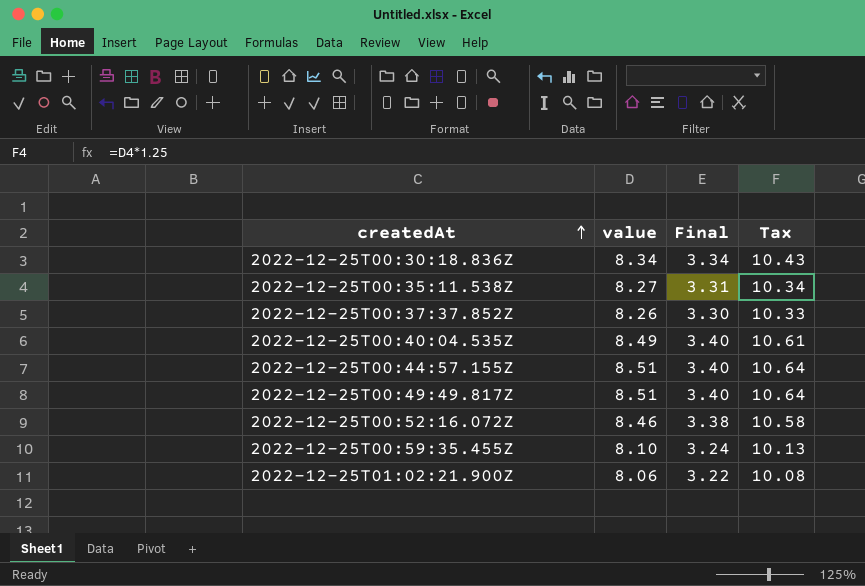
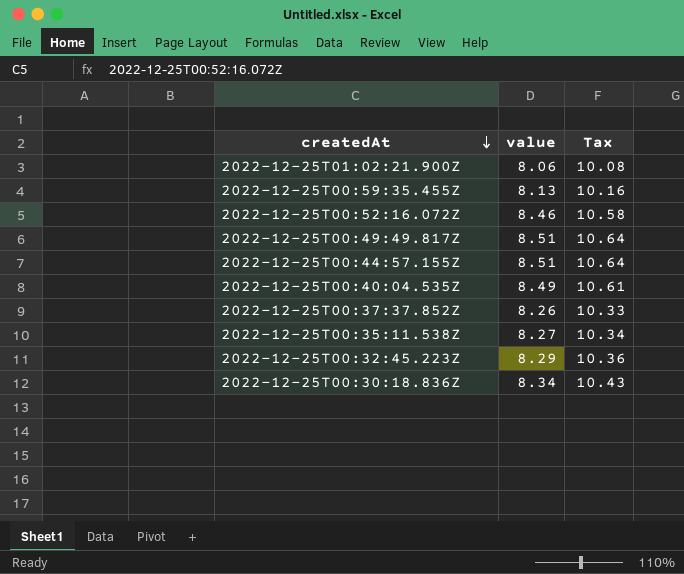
row order: createdAt ascending -> createdAt descending
column Final | formula: [value] * 0.4 -> none
2022-12-25T00:59:35.455Z | value: 8.10 -> 8.13
2022-12-25T00:59:35.455Z | Tax: 10.13 -> 10.16
row 2022-12-25T00:32:45.223Z: none -> 8.29 | 10.36

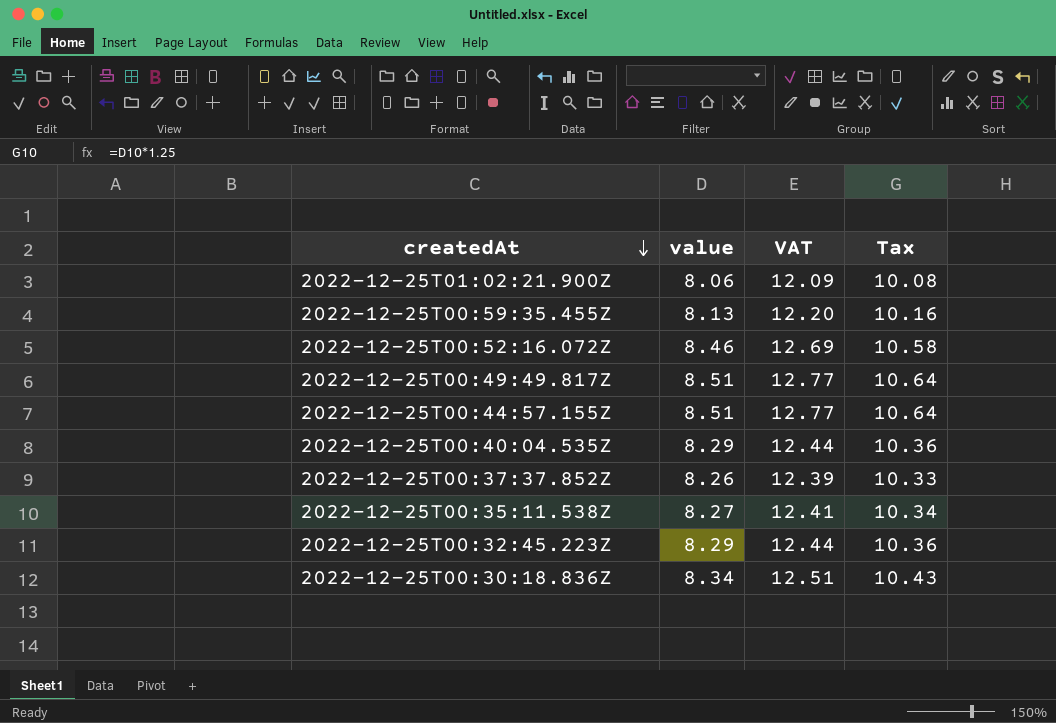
column VAT | formula: none -> [value] * 1.5
2022-12-25T00:40:04.535Z | value: 8.49 -> 8.29
2022-12-25T00:40:04.535Z | Tax: 10.61 -> 10.36

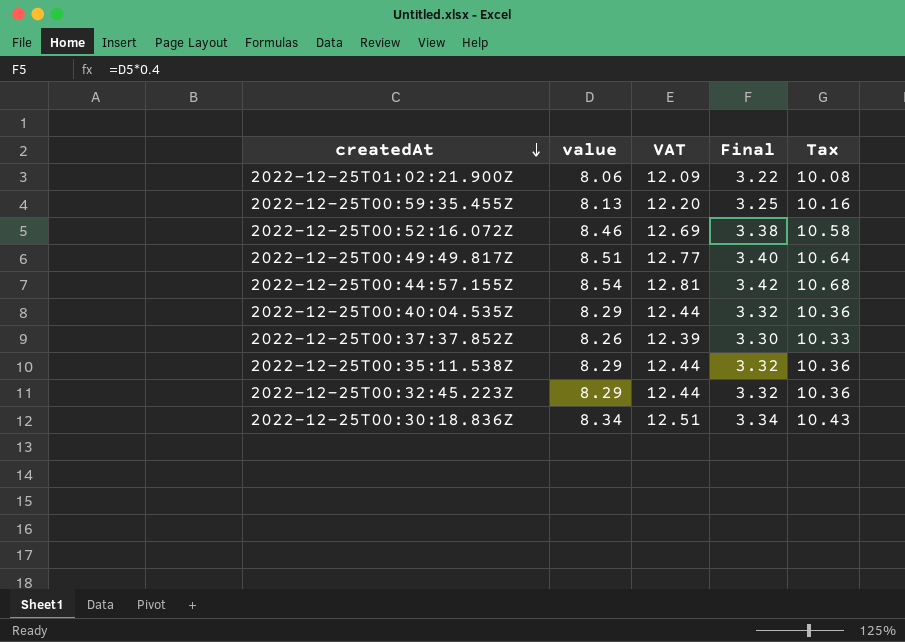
column Final | formula: none -> [value] * 0.4
2022-12-25T00:44:57.155Z | value: 8.51 -> 8.54
2022-12-25T00:44:57.155Z | VAT: 12.77 -> 12.81
2022-12-25T00:44:57.155Z | Tax: 10.64 -> 10.68
2022-12-25T00:35:11.538Z | value: 8.27 -> 8.29
2022-12-25T00:35:11.538Z | VAT: 12.41 -> 12.44
2022-12-25T00:35:11.538Z | Tax: 10.34 -> 10.36

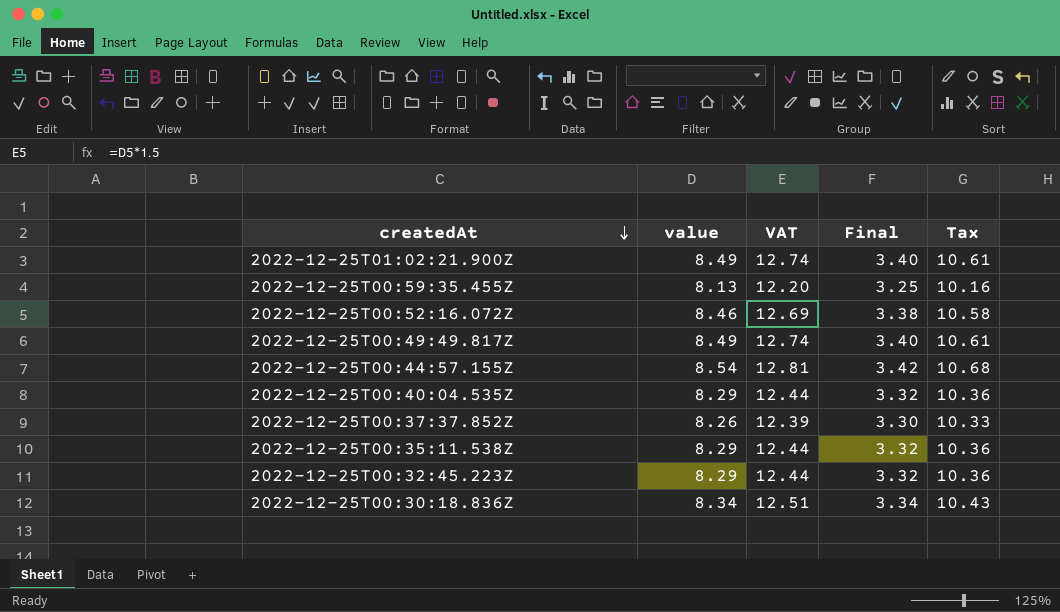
2022-12-25T01:02:21.900Z | value: 8.06 -> 8.49
2022-12-25T01:02:21.900Z | VAT: 12.09 -> 12.74
2022-12-25T01:02:21.900Z | Final: 3.22 -> 3.40
2022-12-25T01:02:21.900Z | Tax: 10.08 -> 10.61
2022-12-25T00:49:49.817Z | value: 8.51 -> 8.49
2022-12-25T00:49:49.817Z | VAT: 12.77 -> 12.74
2022-12-25T00:49:49.817Z | Tax: 10.64 -> 10.61

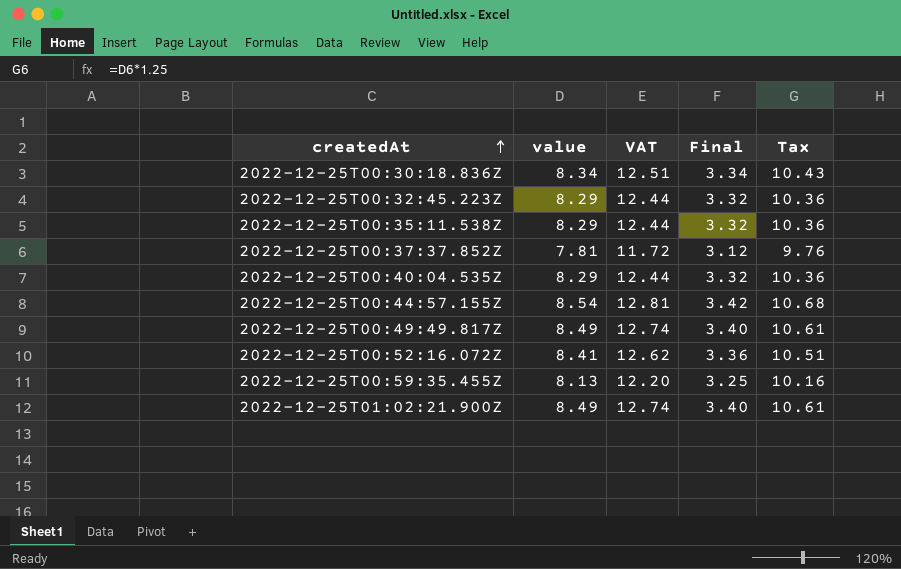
row order: createdAt descending -> createdAt ascending
2022-12-25T00:37:37.852Z | value: 8.26 -> 7.81
2022-12-25T00:37:37.852Z | VAT: 12.39 -> 11.72
2022-12-25T00:37:37.852Z | Final: 3.30 -> 3.12
2022-12-25T00:37:37.852Z | Tax: 10.33 -> 9.76
2022-12-25T00:52:16.072Z | value: 8.46 -> 8.41
2022-12-25T00:52:16.072Z | VAT: 12.69 -> 12.62
2022-12-25T00:52:16.072Z | Final: 3.38 -> 3.36
2022-12-25T00:52:16.072Z | Tax: 10.58 -> 10.51

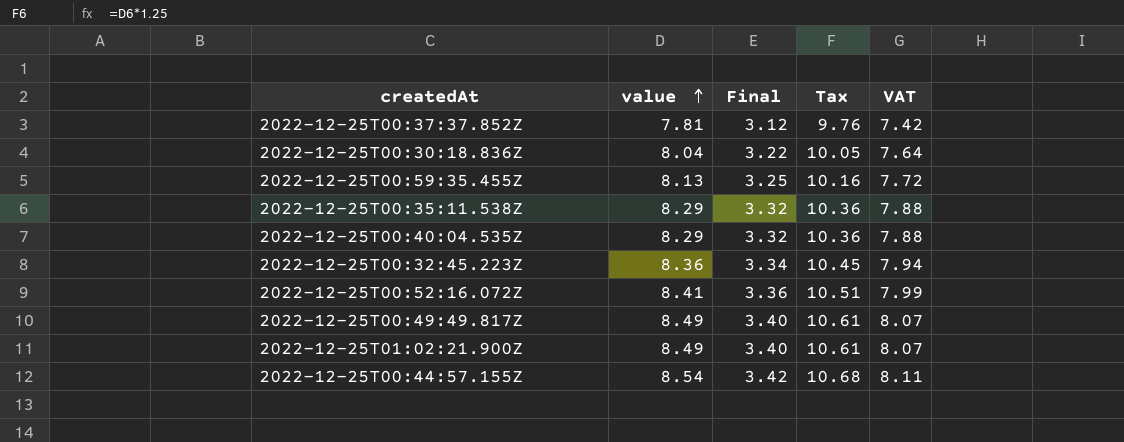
row order: createdAt ascending -> value ascending
column VAT | formula: [value] * 1.5 -> [value] * 0.95
column VAT | position: 3 -> 5
2022-12-25T00:30:18.836Z | value: 8.34 -> 8.04
2022-12-25T00:30:18.836Z | Final: 3.34 -> 3.22
2022-12-25T00:30:18.836Z | Tax: 10.43 -> 10.05
2022-12-25T00:32:45.223Z | value: 8.29 -> 8.36
2022-12-25T00:32:45.223Z | Final: 3.32 -> 3.34
2022-12-25T00:32:45.223Z | Tax: 10.36 -> 10.45

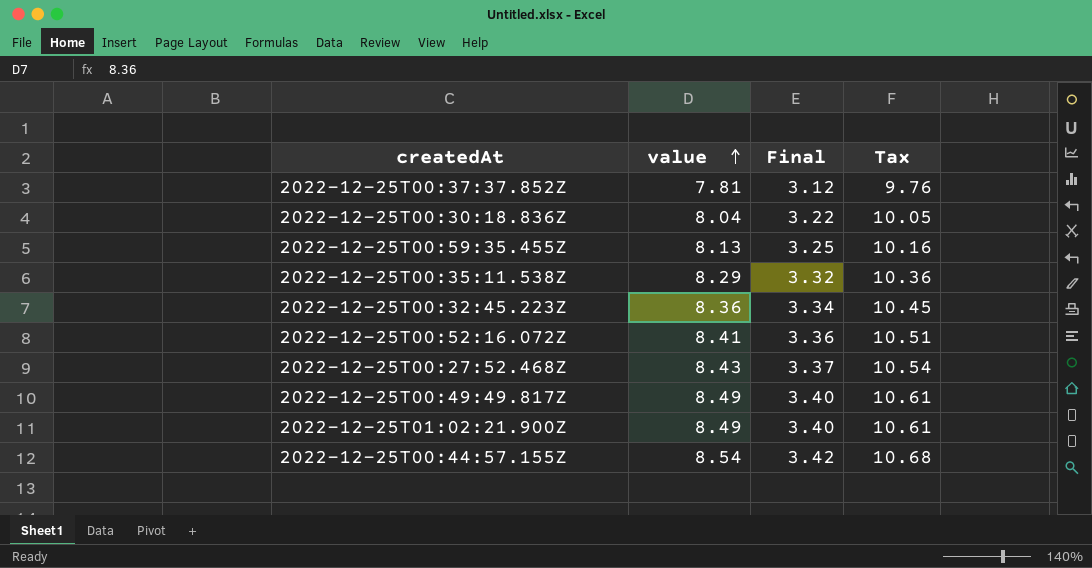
column VAT | formula: [value] * 0.95 -> none
row 2022-12-25T00:40:04.535Z: 8.29 | 3.32 | 10.36 | 7.88 -> none
row 2022-12-25T00:27:52.468Z: none -> 8.43 | 3.37 | 10.54

